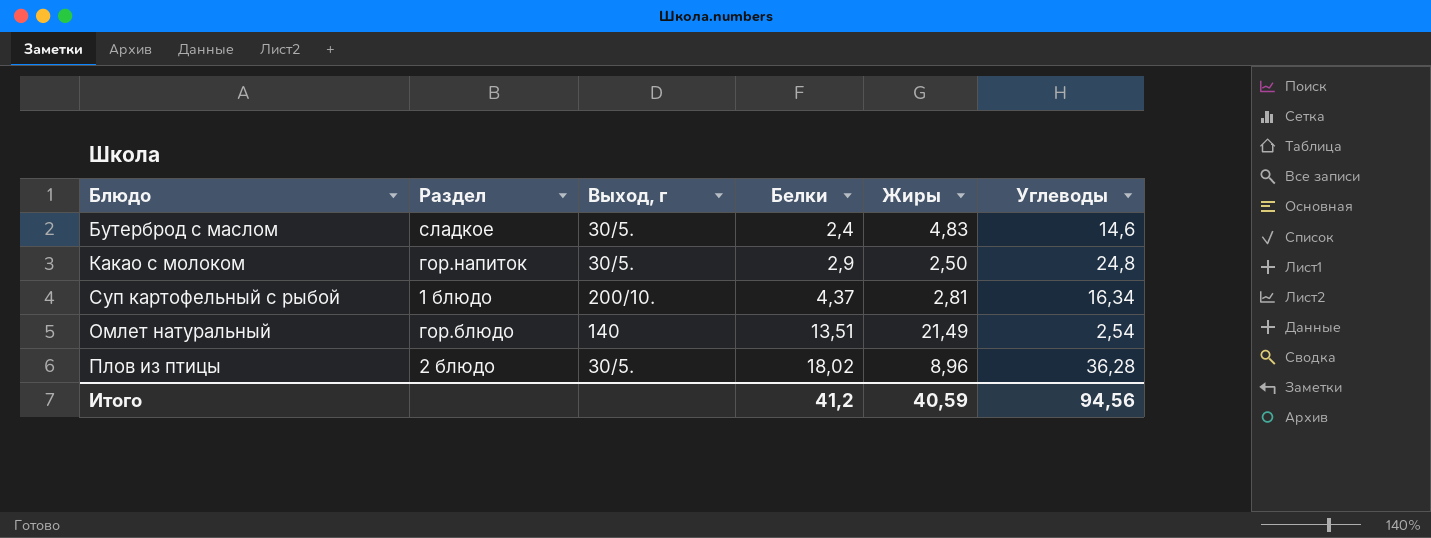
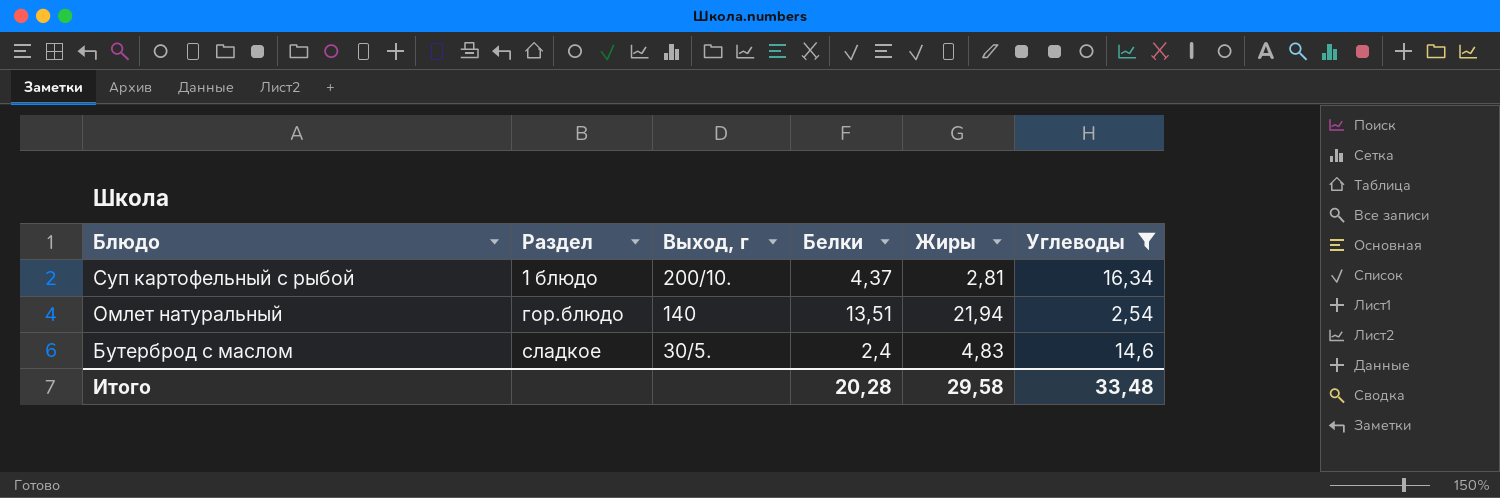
filter: none -> Углеводы <= 16,34
row order: Белки ascending -> Блюдо descending
Омлет натуральный | Жиры: 21,49 -> 21,94
Итого | Белки: 41,2 -> 20,28
Итого | Жиры: 40,59 -> 29,58
Итого | Углеводы: 94,56 -> 33,48

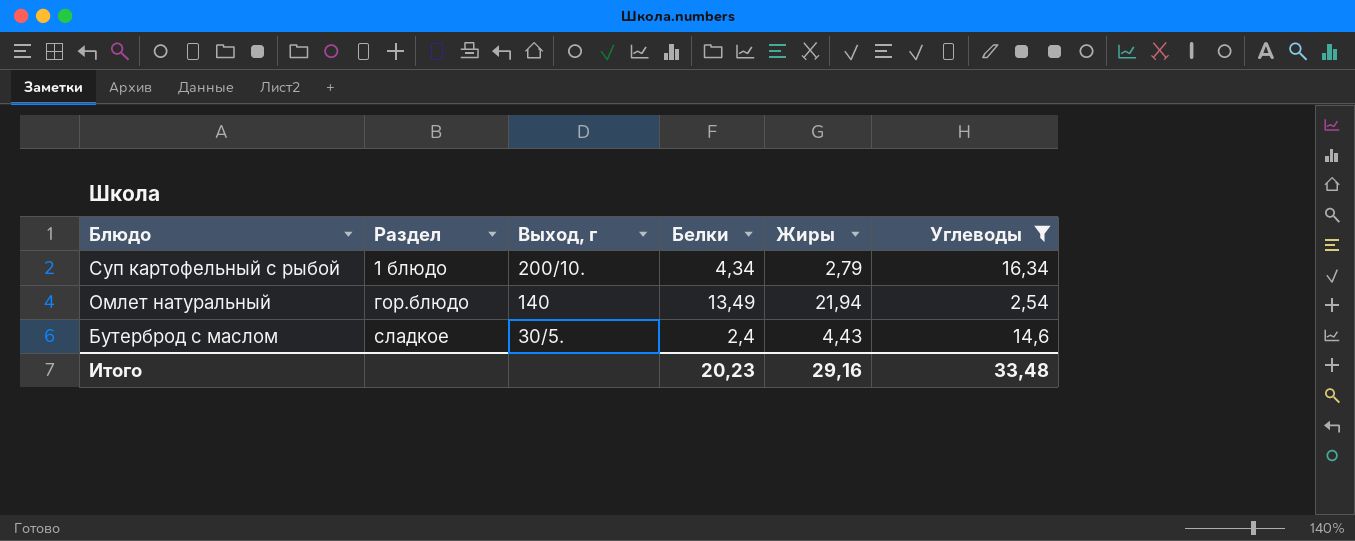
Суп картофельный с рыбой | Белки: 4,37 -> 4,34
Суп картофельный с рыбой | Жиры: 2,81 -> 2,79
Омлет натуральный | Белки: 13,51 -> 13,49
Бутерброд с маслом | Жиры: 4,83 -> 4,43
Итого | Белки: 20,28 -> 20,23
Итого | Жиры: 29,58 -> 29,16

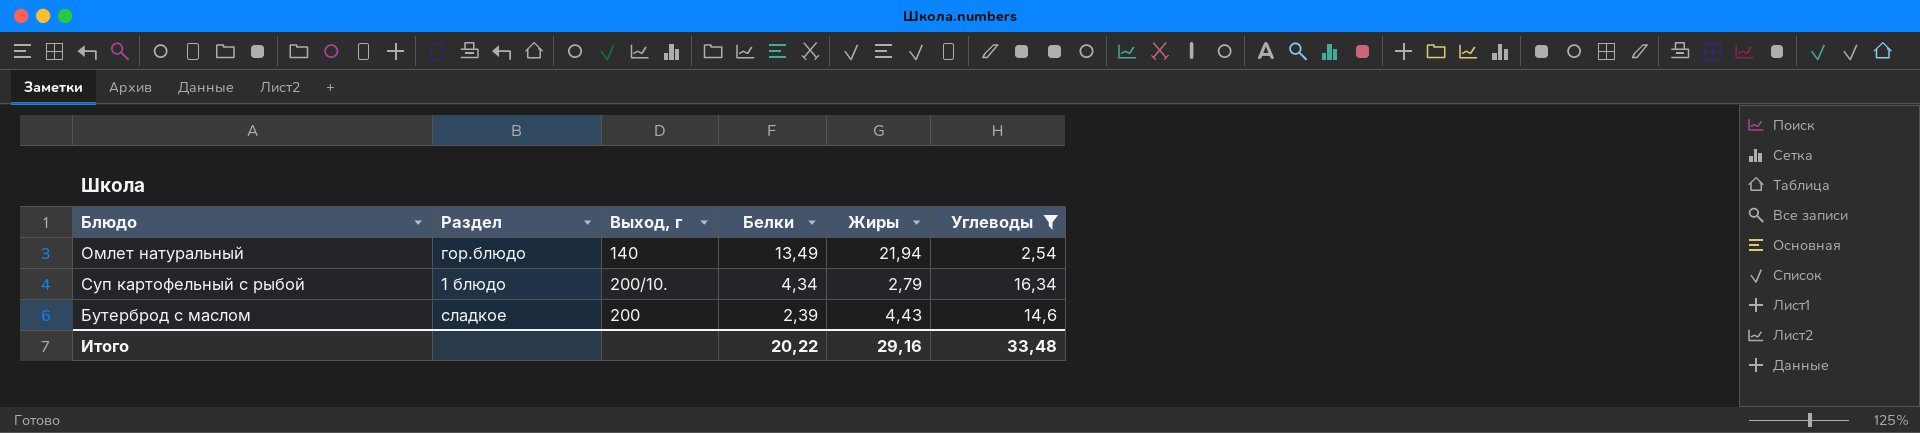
row order: Блюдо descending -> Белки descending
Бутерброд с маслом | Выход, г: 30/5. -> 200
Бутерброд с маслом | Белки: 2,4 -> 2,39
Итого | Белки: 20,23 -> 20,22

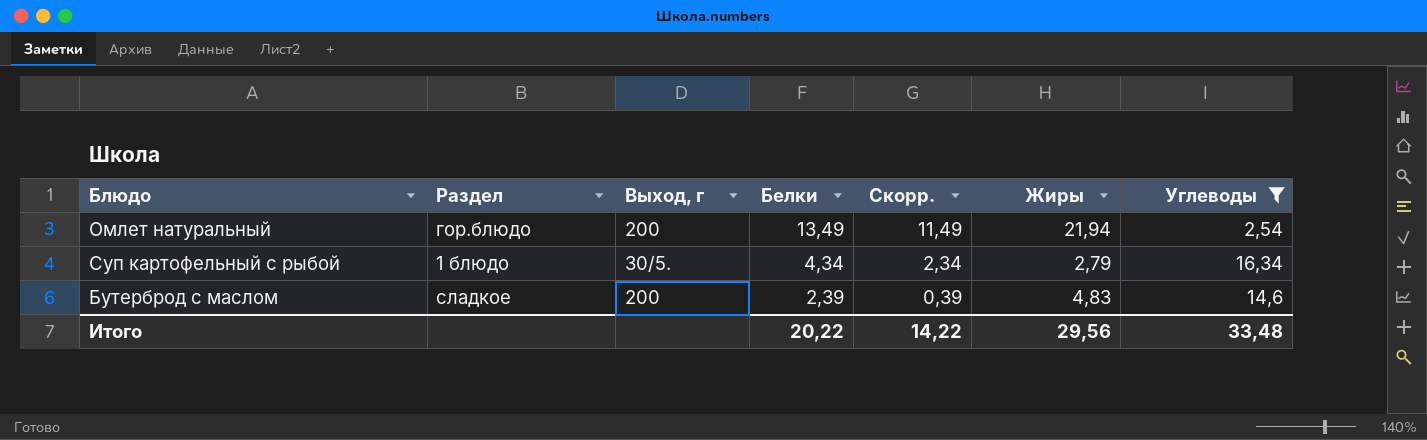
column Скорр. | formula: none -> [Белки] - 2
Омлет натуральный | Выход, г: 140 -> 200
Суп картофельный с рыбой | Выход, г: 200/10. -> 30/5.
Бутерброд с маслом | Жиры: 4,43 -> 4,83
Итого | Жиры: 29,16 -> 29,56

